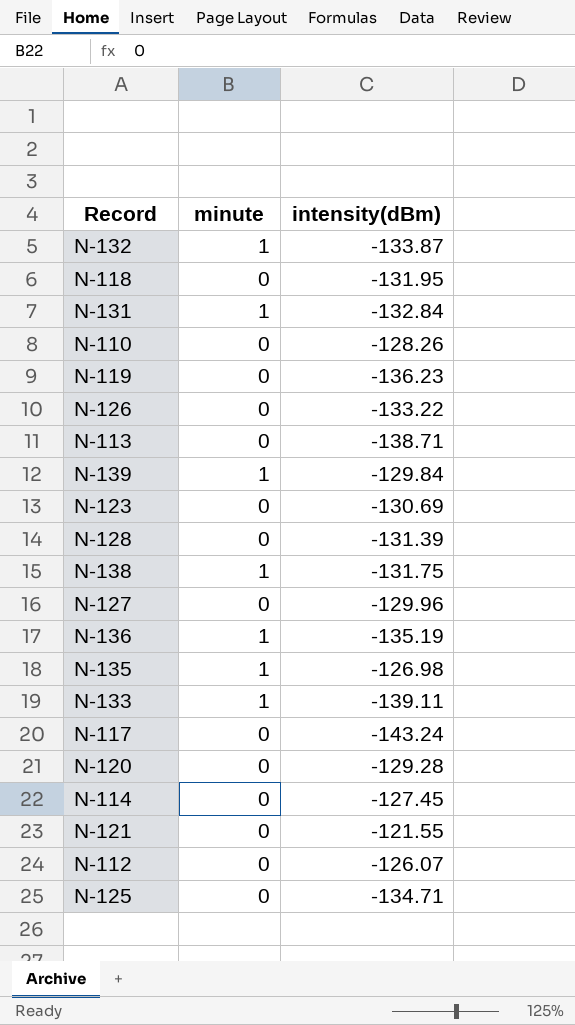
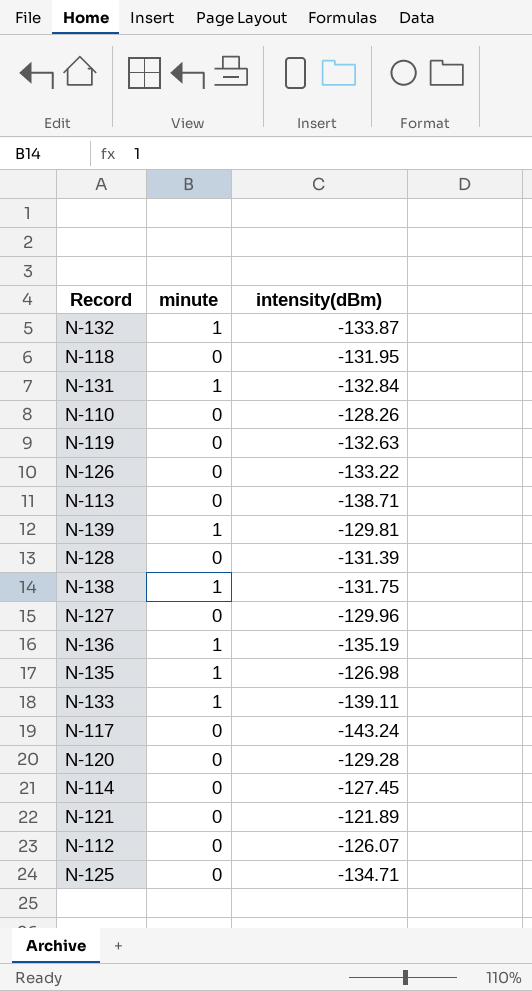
row N-123: 0 | -130.69 -> none
N-119 | intensity(dBm): -136.23 -> -132.63
N-139 | intensity(dBm): -129.84 -> -129.81
N-121 | intensity(dBm): -121.55 -> -121.89

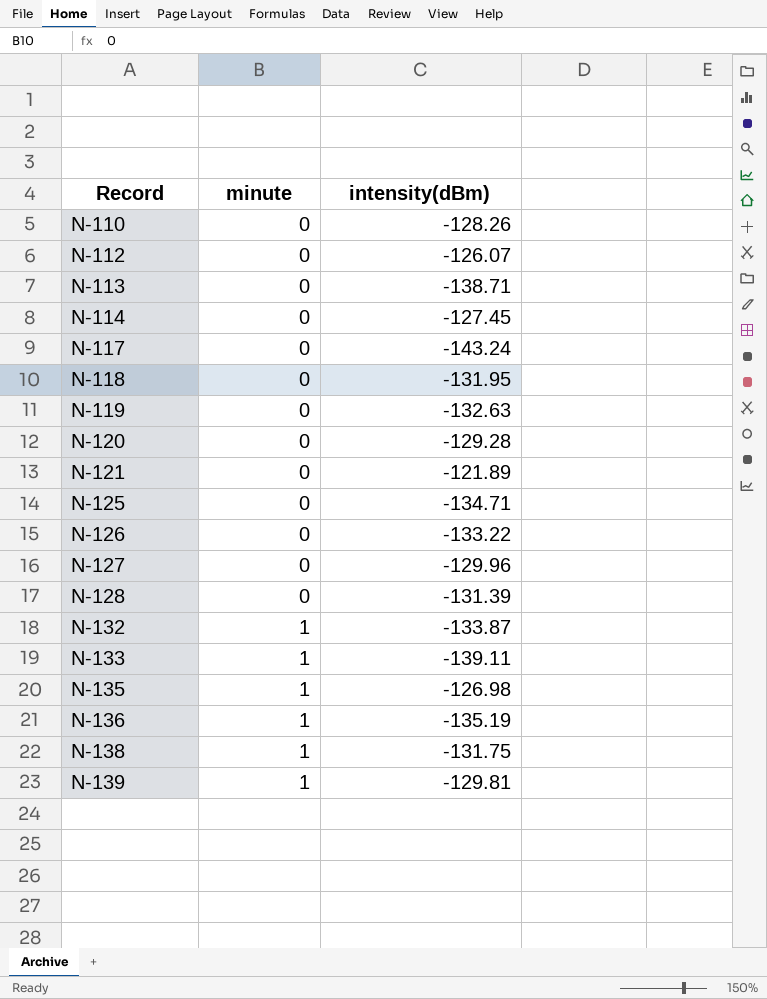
row order: none -> Record ascending
row N-131: 1 | -132.84 -> none

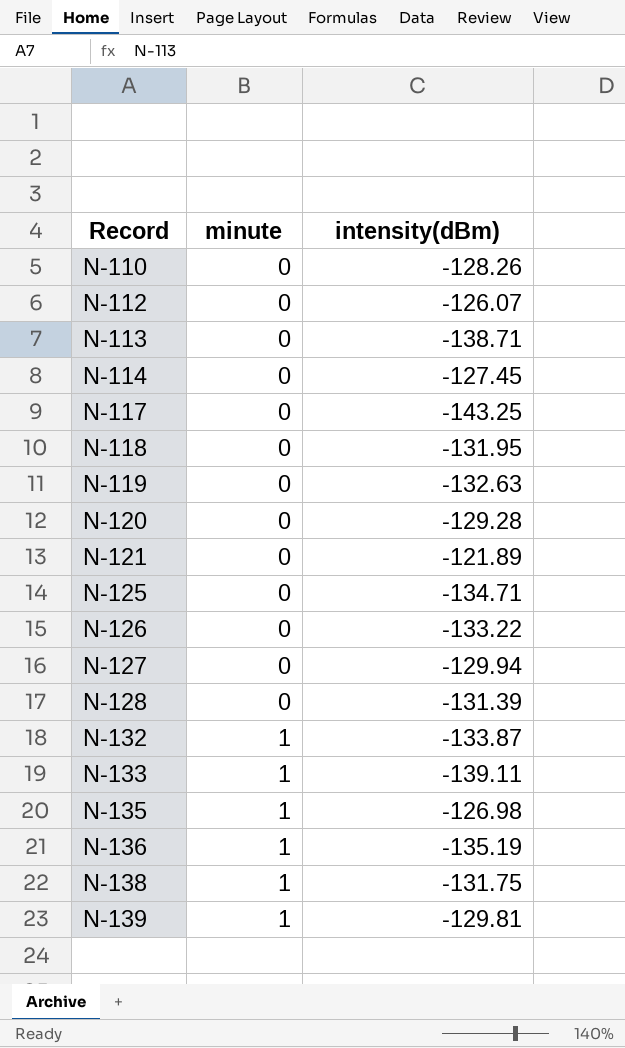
N-117 | intensity(dBm): -143.24 -> -143.25
N-127 | intensity(dBm): -129.96 -> -129.94

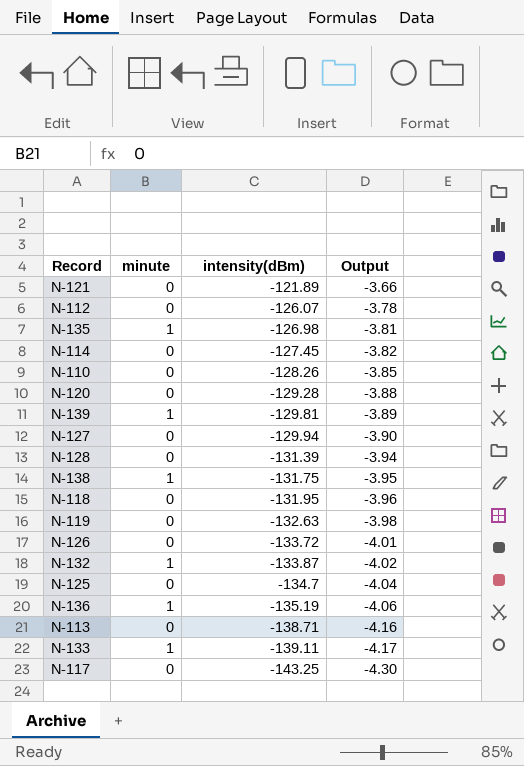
row order: Record ascending -> intensity(dBm) descending
column Output | formula: none -> [intensity(dBm)] * 0.03
N-126 | intensity(dBm): -133.22 -> -133.72
N-125 | intensity(dBm): -134.71 -> -134.7

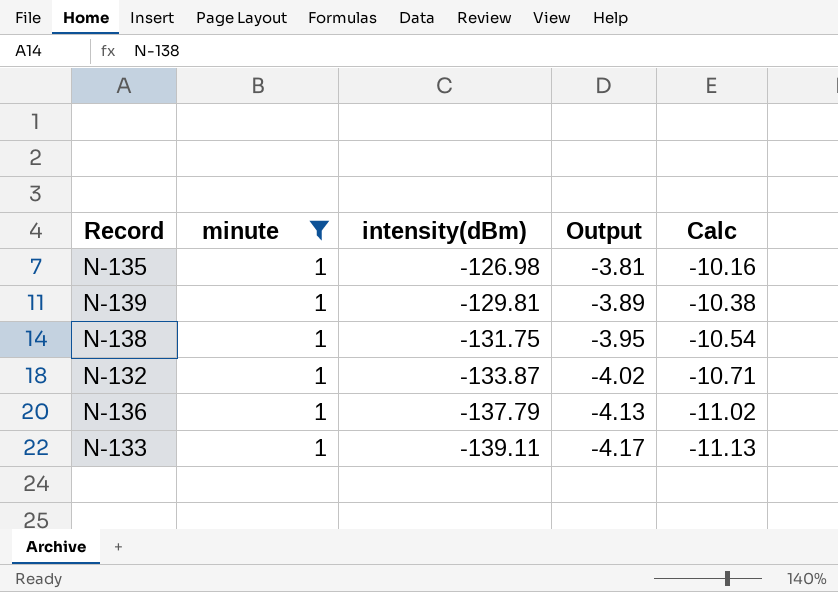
filter: none -> minute = 1
column Calc | formula: none -> [intensity(dBm)] * 0.08
N-136 | intensity(dBm): -135.19 -> -137.79
N-136 | Output: -4.06 -> -4.13

